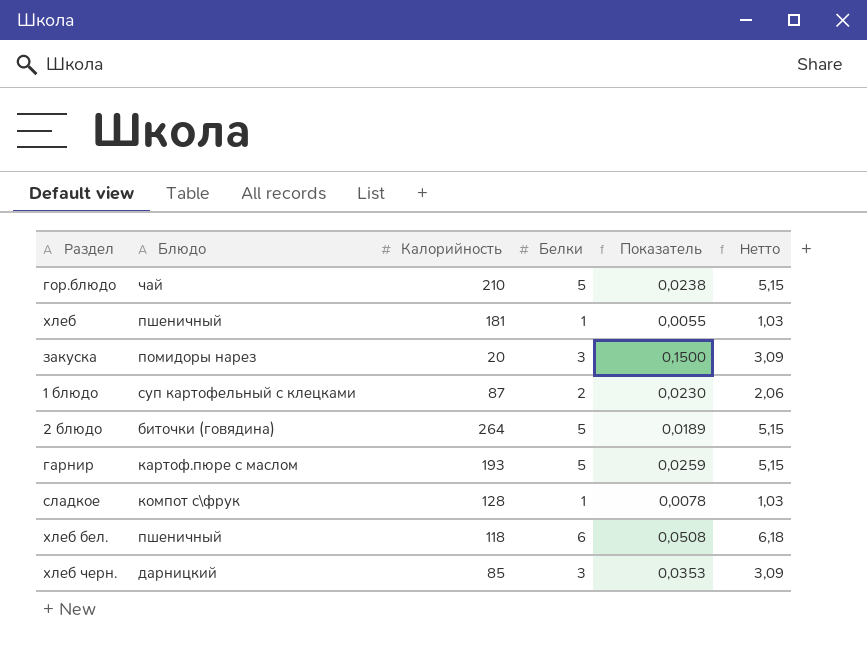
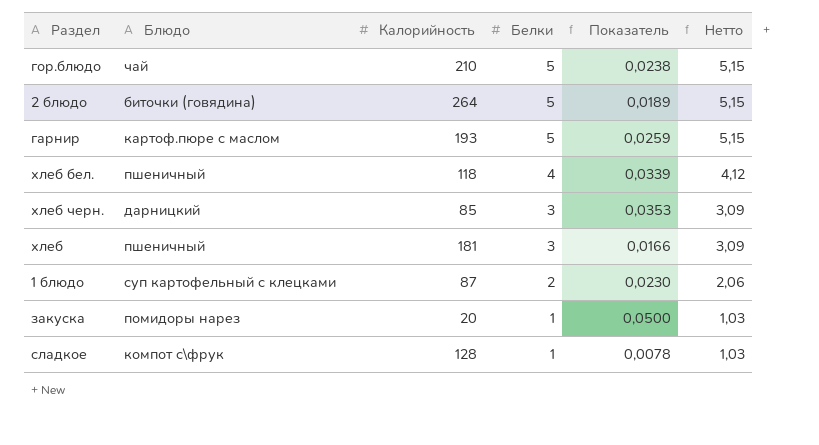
row order: none -> Белки descending
хлеб бел. | Белки: 6 -> 4
хлеб бел. | Показатель: 0,0508 -> 0,0339
хлеб бел. | Нетто: 6,18 -> 4,12
хлеб | Белки: 1 -> 3
хлеб | Показатель: 0,0055 -> 0,0166
хлеб | Нетто: 1,03 -> 3,09
закуска | Белки: 3 -> 1
закуска | Показатель: 0,1500 -> 0,0500
закуска | Нетто: 3,09 -> 1,03

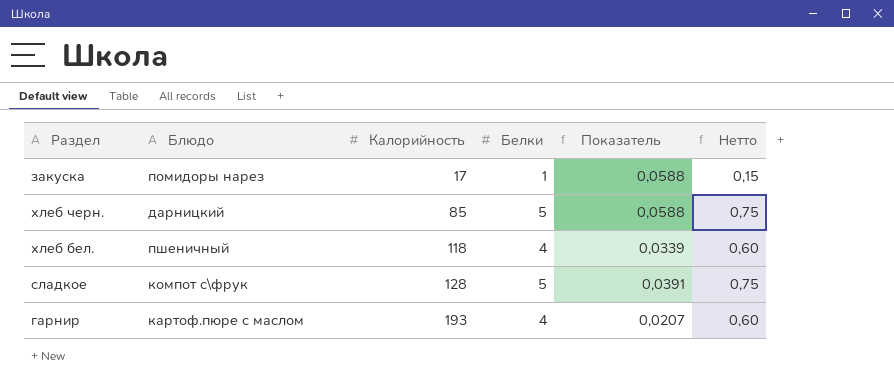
row order: Белки descending -> Калорийность ascending
column Нетто | formula: [Белки] * 1,03 -> [Белки] * 0,15
row гор.блюдо: чай | 210 | 5 | 0,0238 | 5,15 -> none
row 2 блюдо: биточки (говядина) | 264 | 5 | 0,0189 | 5,15 -> none
row хлеб: пшеничный | 181 | 3 | 0,0166 | 3,09 -> none
row 1 блюдо: суп картофельный с клецками | 87 | 2 | 0,0230 | 2,06 -> none
закуска | Калорийность: 20 -> 17
закуска | Показатель: 0,0500 -> 0,0588
хлеб черн. | Белки: 3 -> 5
хлеб черн. | Показатель: 0,0353 -> 0,0588
сладкое | Белки: 1 -> 5
сладкое | Показатель: 0,0078 -> 0,0391
гарнир | Белки: 5 -> 4
гарнир | Показатель: 0,0259 -> 0,0207

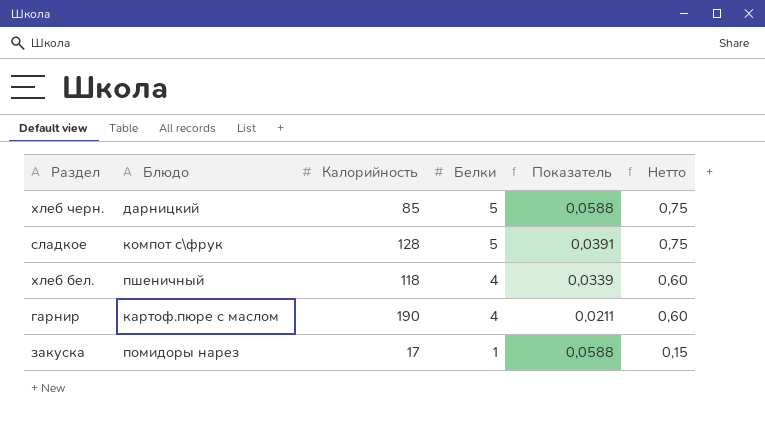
row order: Калорийность ascending -> Белки descending
гарнир | Калорийность: 193 -> 190
гарнир | Показатель: 0,0207 -> 0,0211

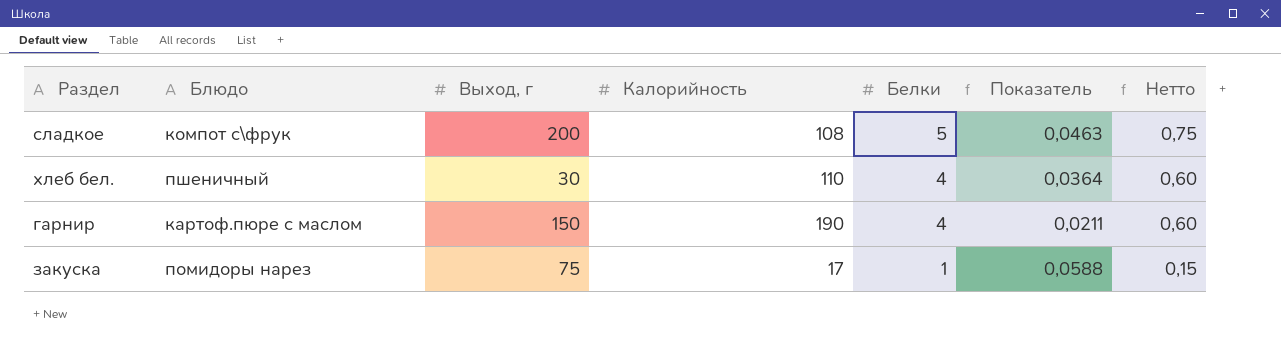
column Выход, г | position: none -> 3
row хлеб черн.: дарницкий | 85 | 5 | 0,0588 | 0,75 -> none
сладкое | Калорийность: 128 -> 108
сладкое | Показатель: 0,0391 -> 0,0463
хлеб бел. | Калорийность: 118 -> 110
хлеб бел. | Показатель: 0,0339 -> 0,0364

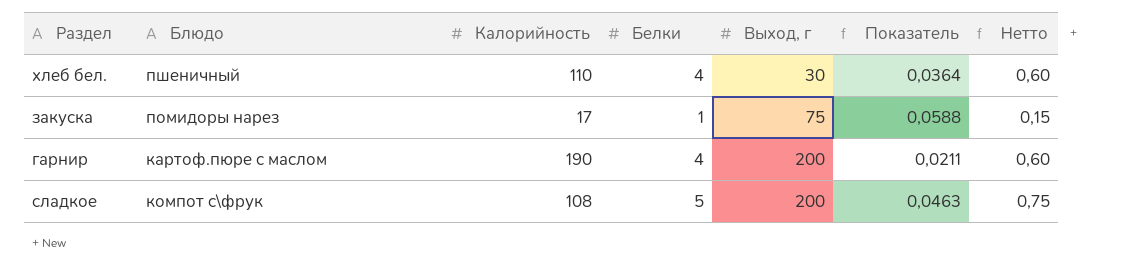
row order: Белки descending -> Выход, г ascending
column Выход, г | position: 3 -> 5
гарнир | Выход, г: 150 -> 200

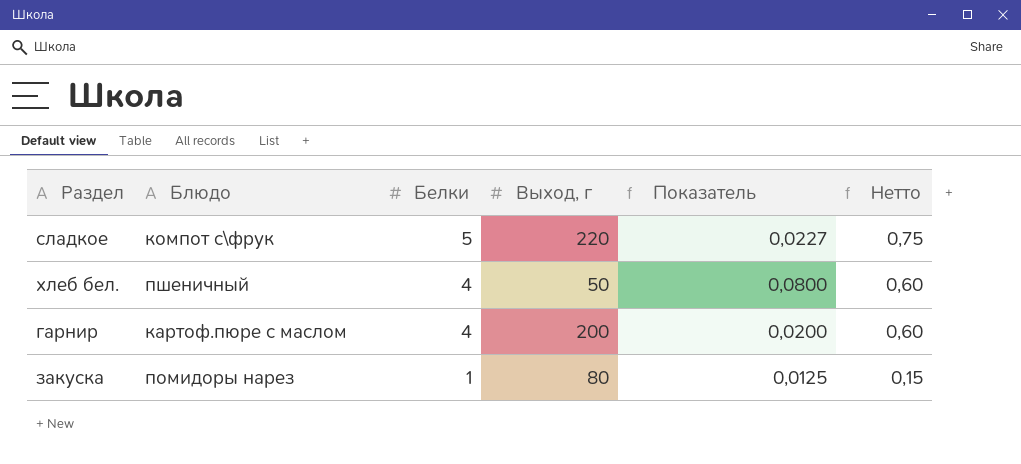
row order: Выход, г ascending -> Белки descending
column Калорийность | position: 3 -> none
column Показатель | formula: [Белки] / [Калорийность] -> [Белки] / [Выход, г]
сладкое | Выход, г: 200 -> 220
хлеб бел. | Выход, г: 30 -> 50
закуска | Выход, г: 75 -> 80

